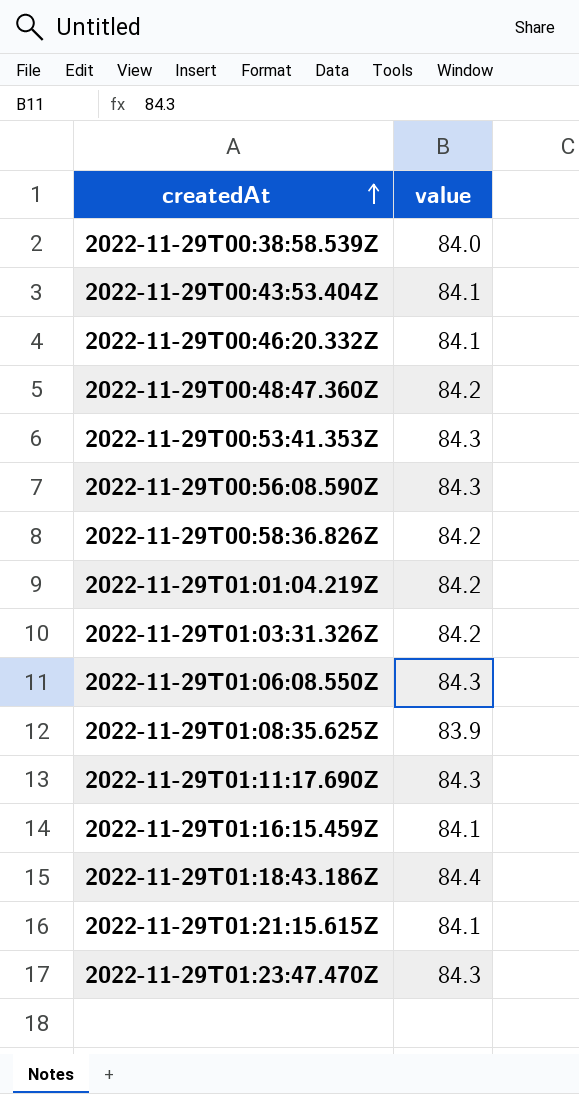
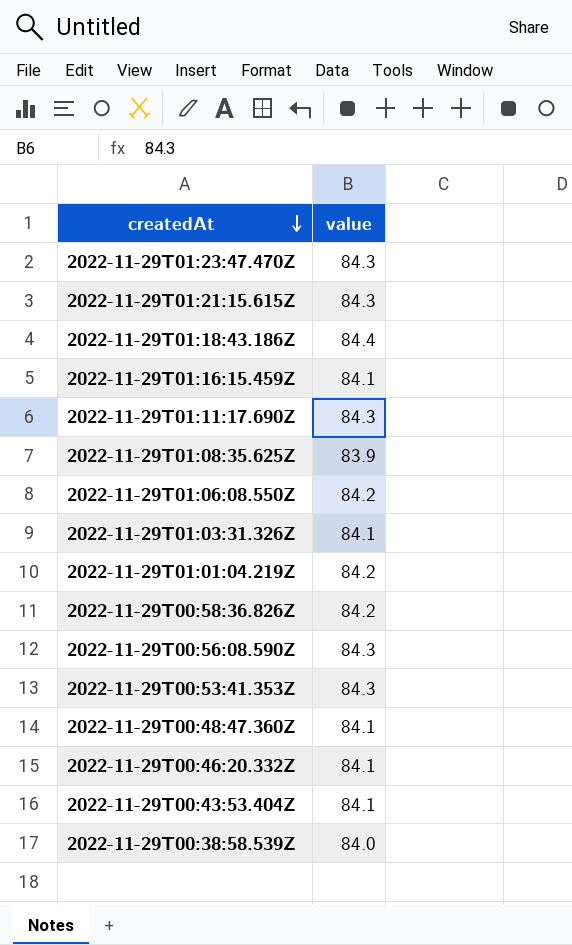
row order: createdAt ascending -> createdAt descending
2022-11-29T01:21:15.615Z | value: 84.1 -> 84.3
2022-11-29T01:06:08.550Z | value: 84.3 -> 84.2
2022-11-29T01:03:31.326Z | value: 84.2 -> 84.1
2022-11-29T00:48:47.360Z | value: 84.2 -> 84.1

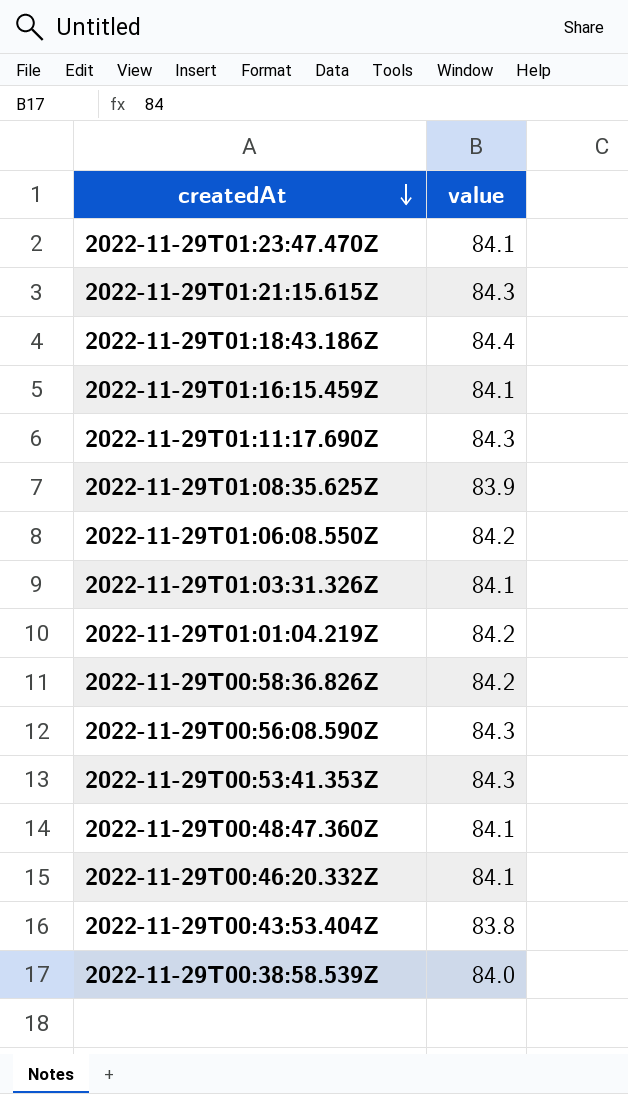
2022-11-29T01:23:47.470Z | value: 84.3 -> 84.1
2022-11-29T00:43:53.404Z | value: 84.1 -> 83.8

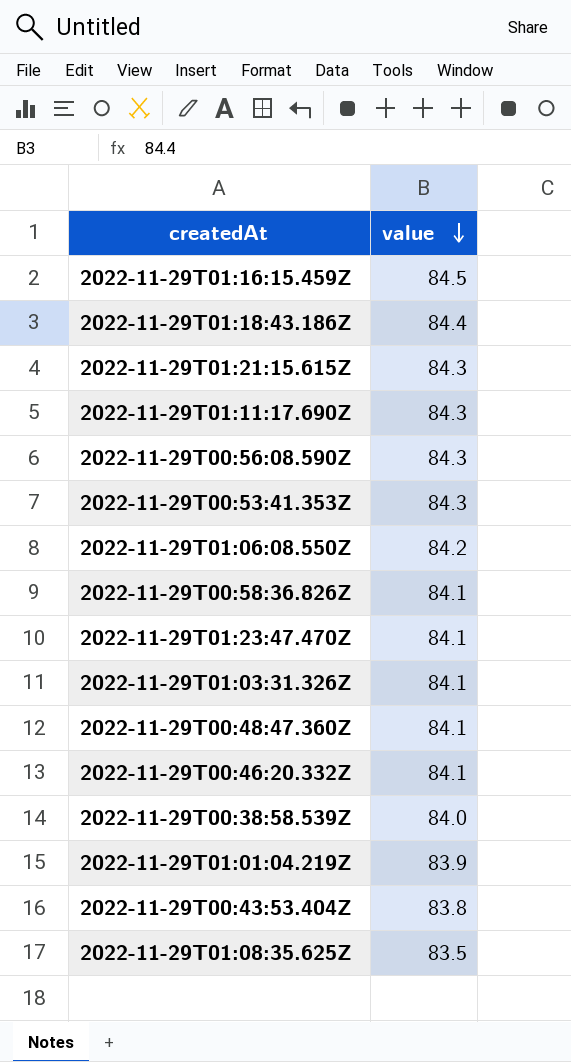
row order: createdAt descending -> value descending
2022-11-29T01:16:15.459Z | value: 84.1 -> 84.5
2022-11-29T00:58:36.826Z | value: 84.2 -> 84.1
2022-11-29T01:01:04.219Z | value: 84.2 -> 83.9
2022-11-29T01:08:35.625Z | value: 83.9 -> 83.5

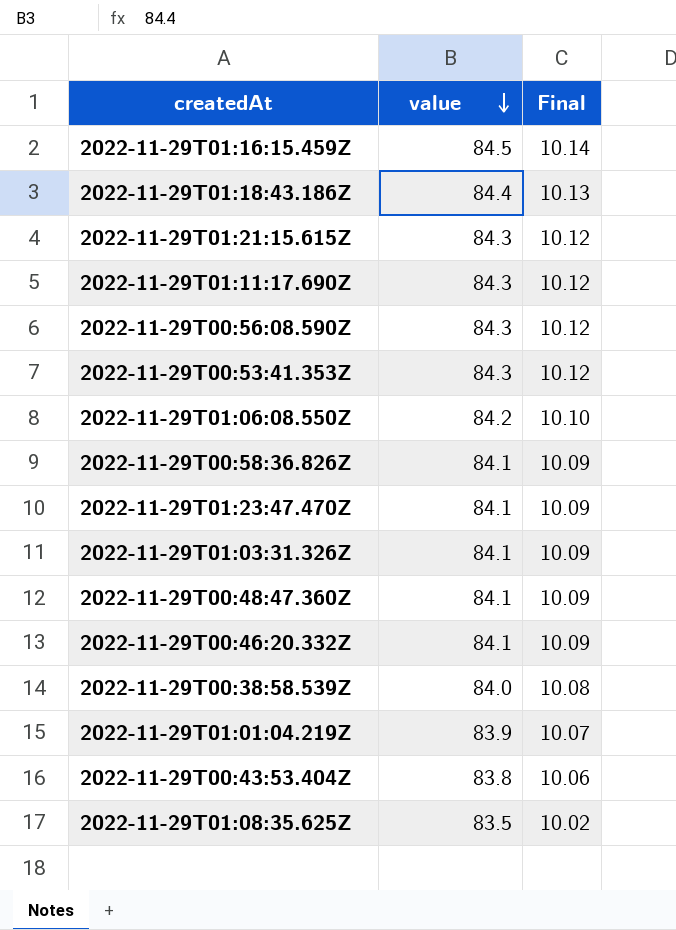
column Final | formula: none -> [value] * 0.12

